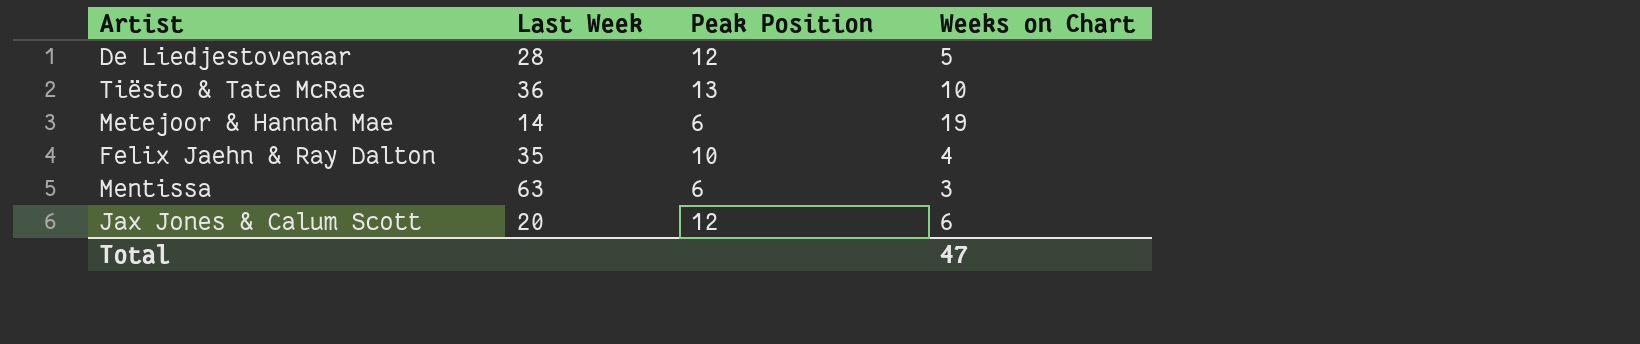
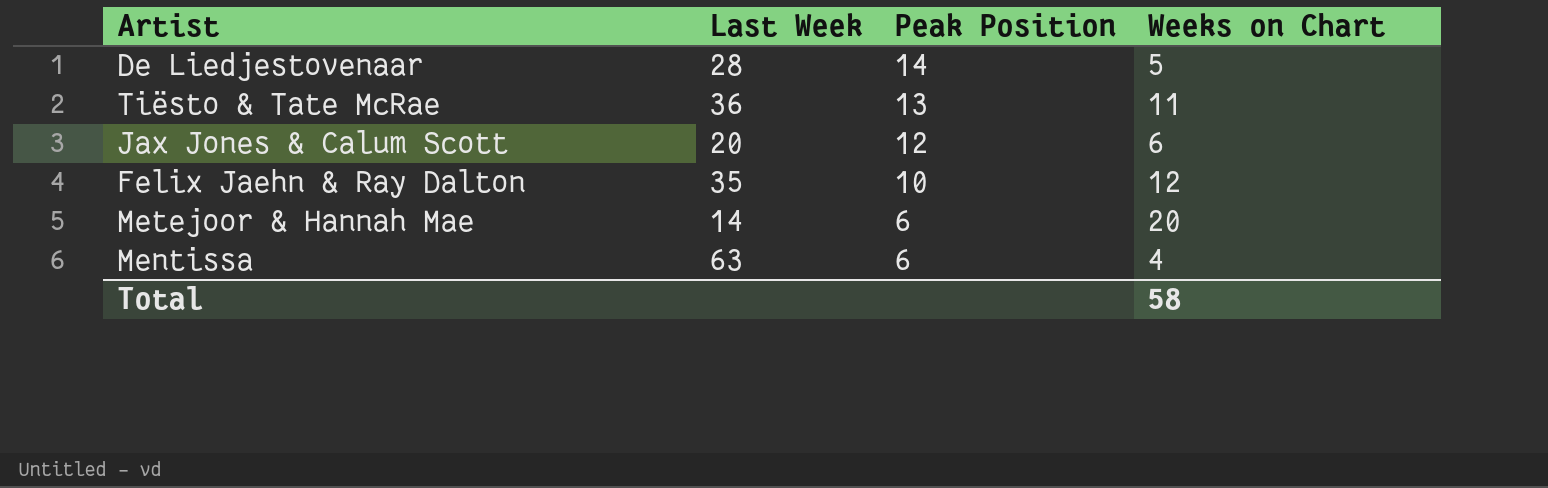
row order: none -> Peak Position descending
De Liedjestovenaar | Peak Position: 12 -> 14
Tiësto & Tate McRae | Weeks on Chart: 10 -> 11
Felix Jaehn & Ray Dalton | Weeks on Chart: 4 -> 12
Metejoor & Hannah Mae | Weeks on Chart: 19 -> 20
Mentissa | Weeks on Chart: 3 -> 4
Total | Weeks on Chart: 47 -> 58

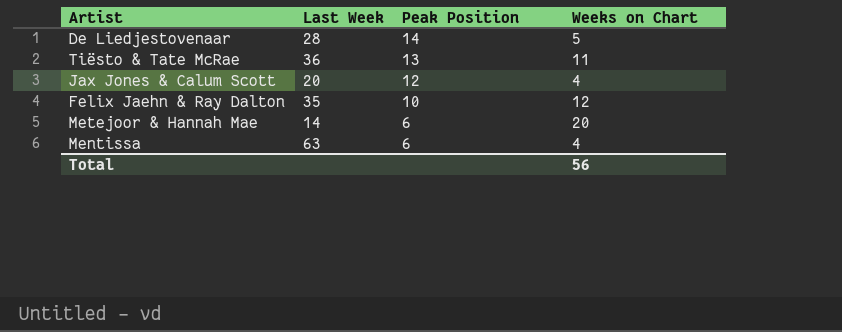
Jax Jones & Calum Scott | Weeks on Chart: 6 -> 4
Total | Weeks on Chart: 58 -> 56

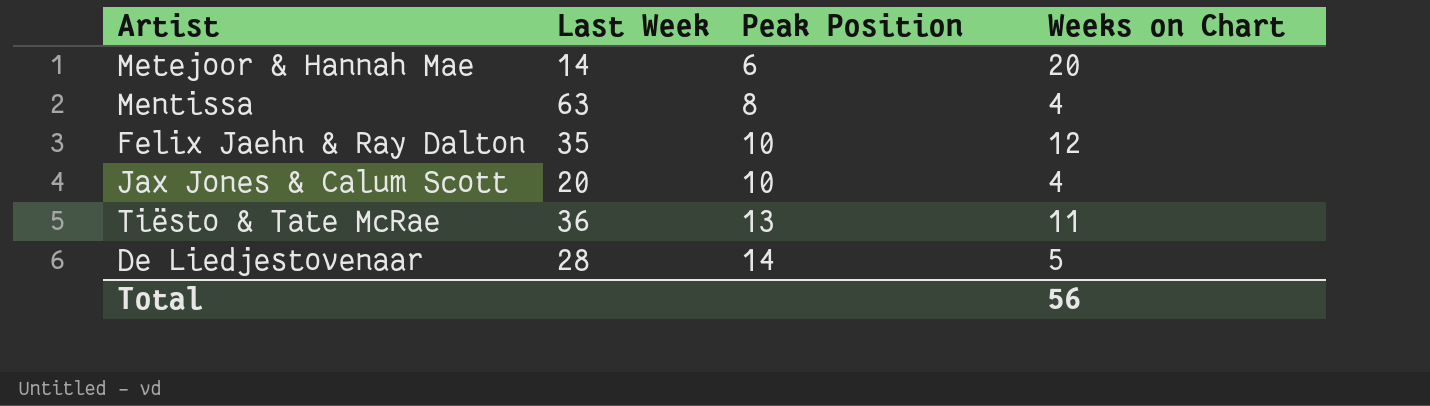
row order: Peak Position descending -> Peak Position ascending
Mentissa | Peak Position: 6 -> 8
Jax Jones & Calum Scott | Peak Position: 12 -> 10

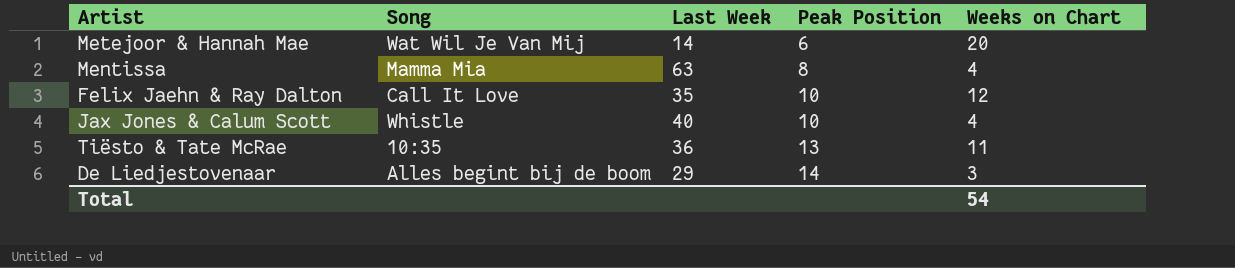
column Song | position: none -> 2
Jax Jones & Calum Scott | Last Week: 20 -> 40
De Liedjestovenaar | Last Week: 28 -> 29
De Liedjestovenaar | Weeks on Chart: 5 -> 3
Total | Weeks on Chart: 56 -> 54

